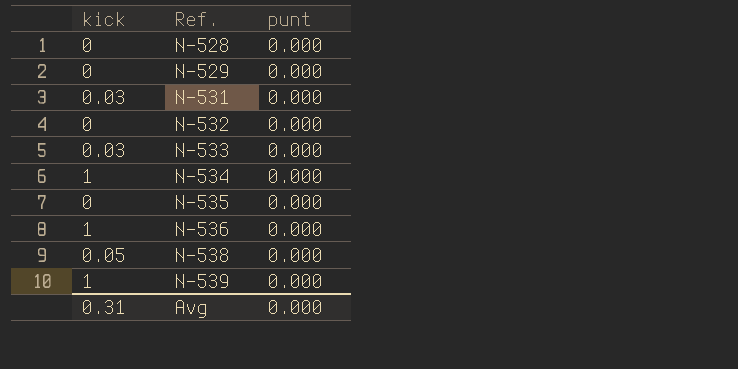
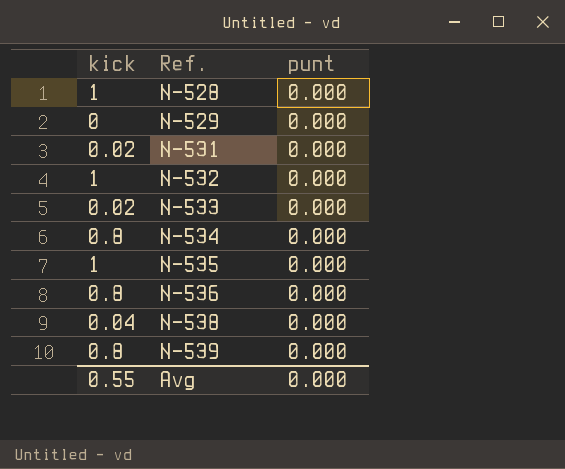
N-528 | kick: 0 -> 1
N-531 | kick: 0.03 -> 0.02
N-532 | kick: 0 -> 1
N-533 | kick: 0.03 -> 0.02
N-534 | kick: 1 -> 0.8
N-535 | kick: 0 -> 1
N-536 | kick: 1 -> 0.8
N-538 | kick: 0.05 -> 0.04
N-539 | kick: 1 -> 0.8
Avg | kick: 0.31 -> 0.55

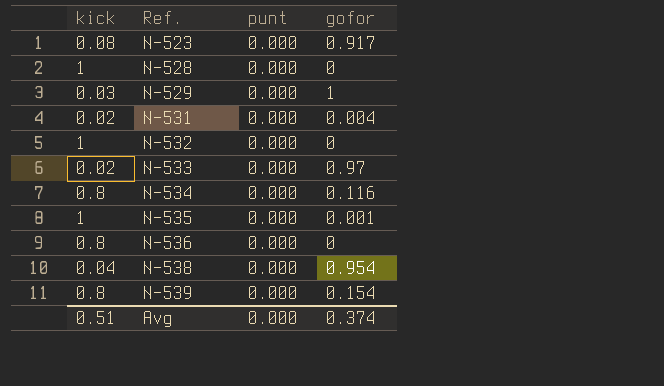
column gofor | position: none -> 4
row N-523: none -> 0.08 | 0.000 | 0.917
N-529 | kick: 0 -> 0.03
Avg | kick: 0.55 -> 0.51

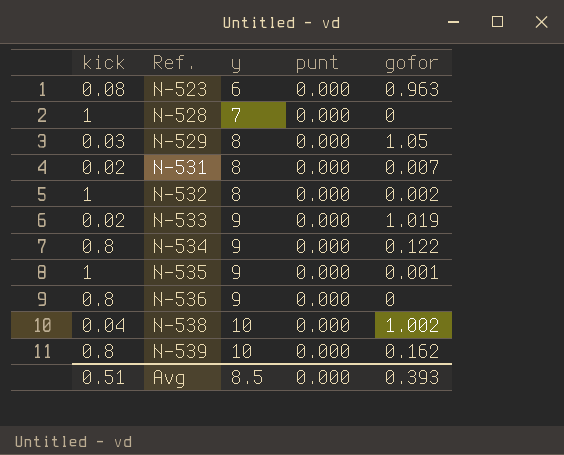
column y | position: none -> 3
N-523 | gofor: 0.917 -> 0.963
N-529 | gofor: 1 -> 1.05
N-531 | gofor: 0.004 -> 0.007
N-532 | gofor: 0 -> 0.002
N-533 | gofor: 0.97 -> 1.019
N-534 | gofor: 0.116 -> 0.122
N-538 | gofor: 0.954 -> 1.002
N-539 | gofor: 0.154 -> 0.162
Avg | gofor: 0.374 -> 0.393

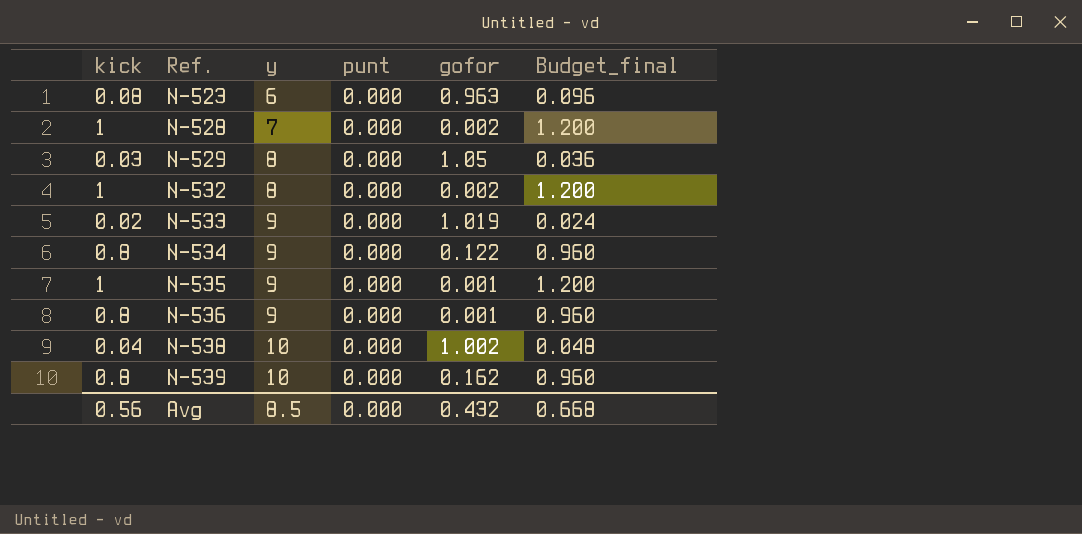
column Budget_final | formula: none -> [kick] * 1.2
row N-531: 0.02 | 8 | 0.000 | 0.007 -> none
N-528 | gofor: 0 -> 0.002
N-536 | gofor: 0 -> 0.001
Avg | kick: 0.51 -> 0.56
Avg | gofor: 0.393 -> 0.432

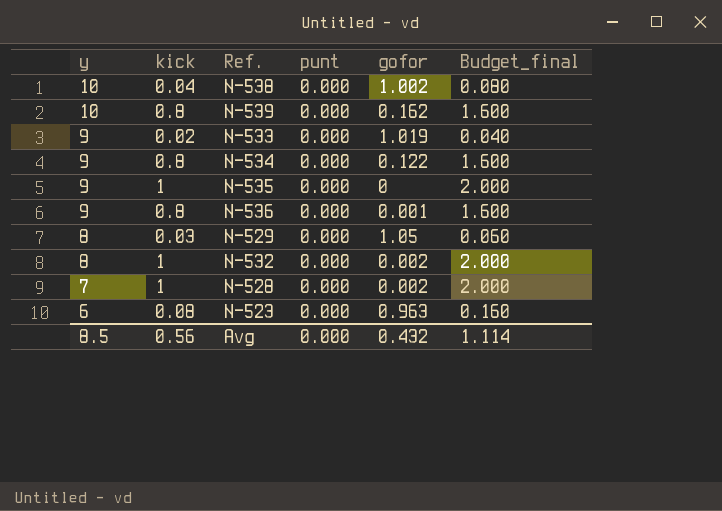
row order: Ref. ascending -> y descending
column y | position: 3 -> 1
column Budget_final | formula: [kick] * 1.2 -> [kick] * 2
N-535 | gofor: 0.001 -> 0
Avg | Budget_final: 0.668 -> 1.114

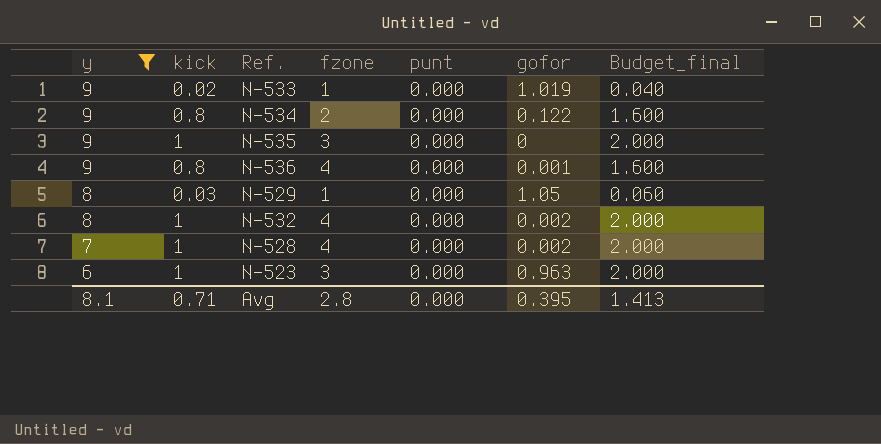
filter: none -> y != 10
column fzone | position: none -> 4
N-523 | kick: 0.08 -> 1
N-523 | Budget_final: 0.160 -> 2.000
Avg | y: 8.5 -> 8.1
Avg | kick: 0.56 -> 0.71
Avg | gofor: 0.432 -> 0.395
Avg | Budget_final: 1.114 -> 1.413

